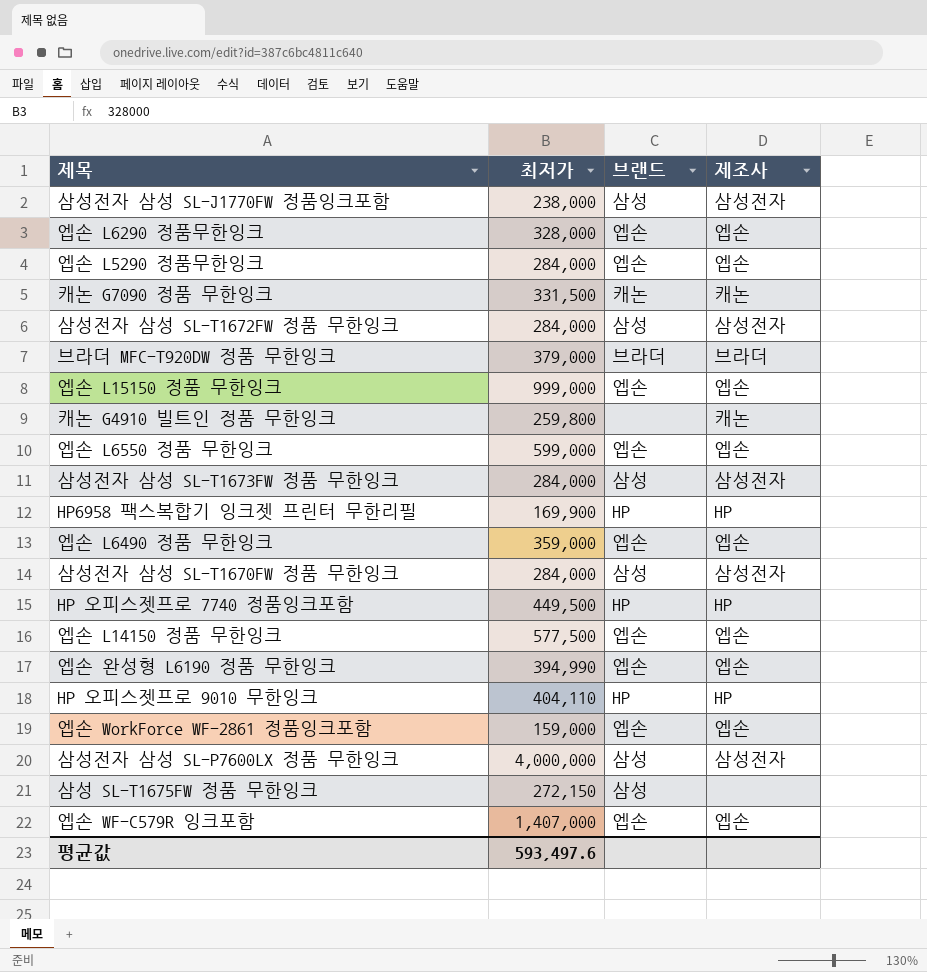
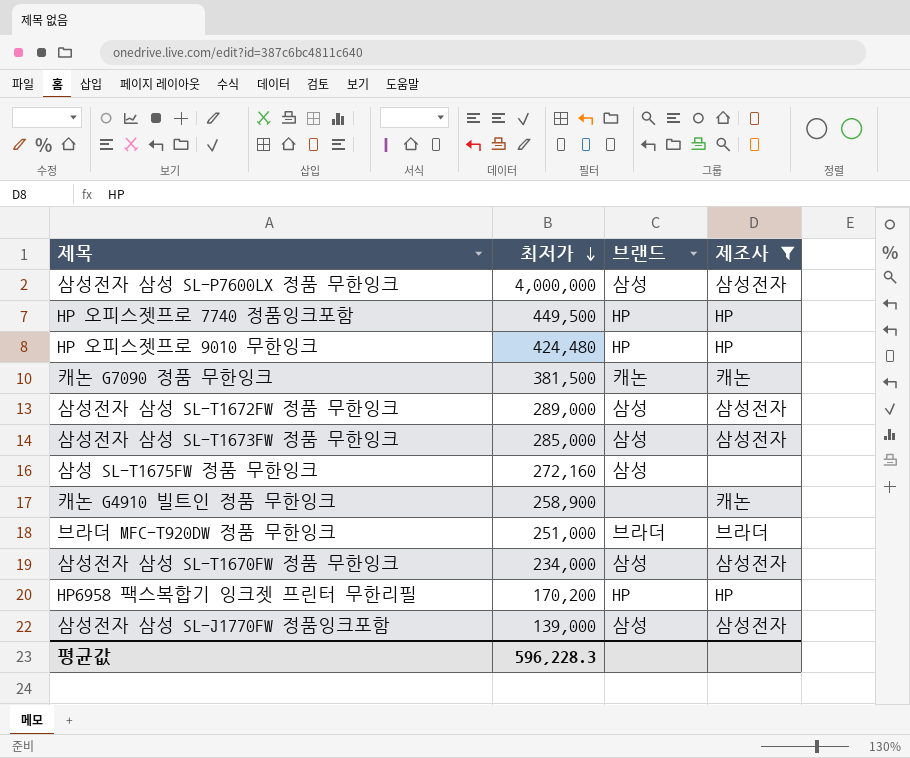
filter: none -> 제조사 != 엡손
row order: none -> 최저가 descending
HP 오피스젯프로 9010 무한잉크 | 최저가: 404,110 -> 424,480
캐논 G7090 정품 무한잉크 | 최저가: 331,500 -> 381,500
삼성전자 삼성 SL-T1672FW 정품 무한잉크 | 최저가: 284,000 -> 289,000
삼성전자 삼성 SL-T1673FW 정품 무한잉크 | 최저가: 284,000 -> 285,000
삼성 SL-T1675FW 정품 무한잉크 | 최저가: 272,150 -> 272,160
캐논 G4910 빌트인 정품 무한잉크 | 최저가: 259,800 -> 258,900
브라더 MFC-T920DW 정품 무한잉크 | 최저가: 379,000 -> 251,000
삼성전자 삼성 SL-T1670FW 정품 무한잉크 | 최저가: 284,000 -> 234,000
HP6958 팩스복합기 잉크젯 프린터 무한리필 | 최저가: 169,900 -> 170,200
삼성전자 삼성 SL-J1770FW 정품잉크포함 | 최저가: 238,000 -> 139,000
평균값 | 최저가: 593,497.6 -> 596,228.3

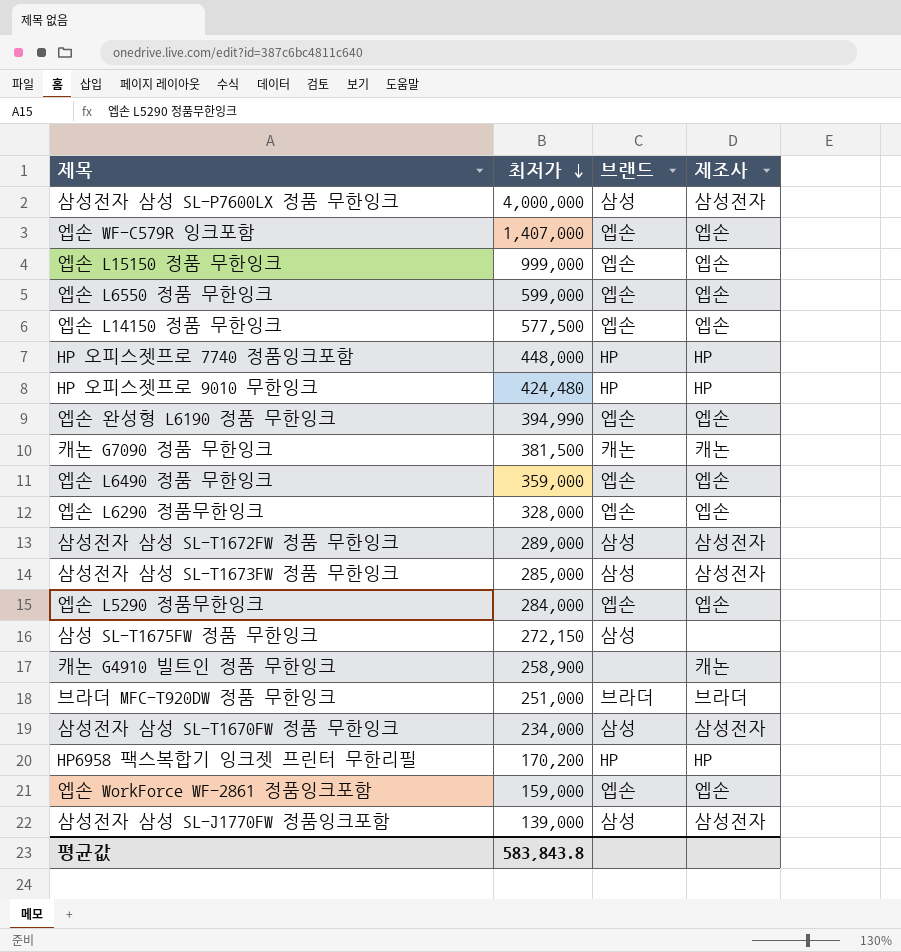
filter: 제조사 != 엡손 -> none
HP 오피스젯프로 7740 정품잉크포함 | 최저가: 449,500 -> 448,000
삼성 SL-T1675FW 정품 무한잉크 | 최저가: 272,160 -> 272,150
평균값 | 최저가: 596,228.3 -> 583,843.8

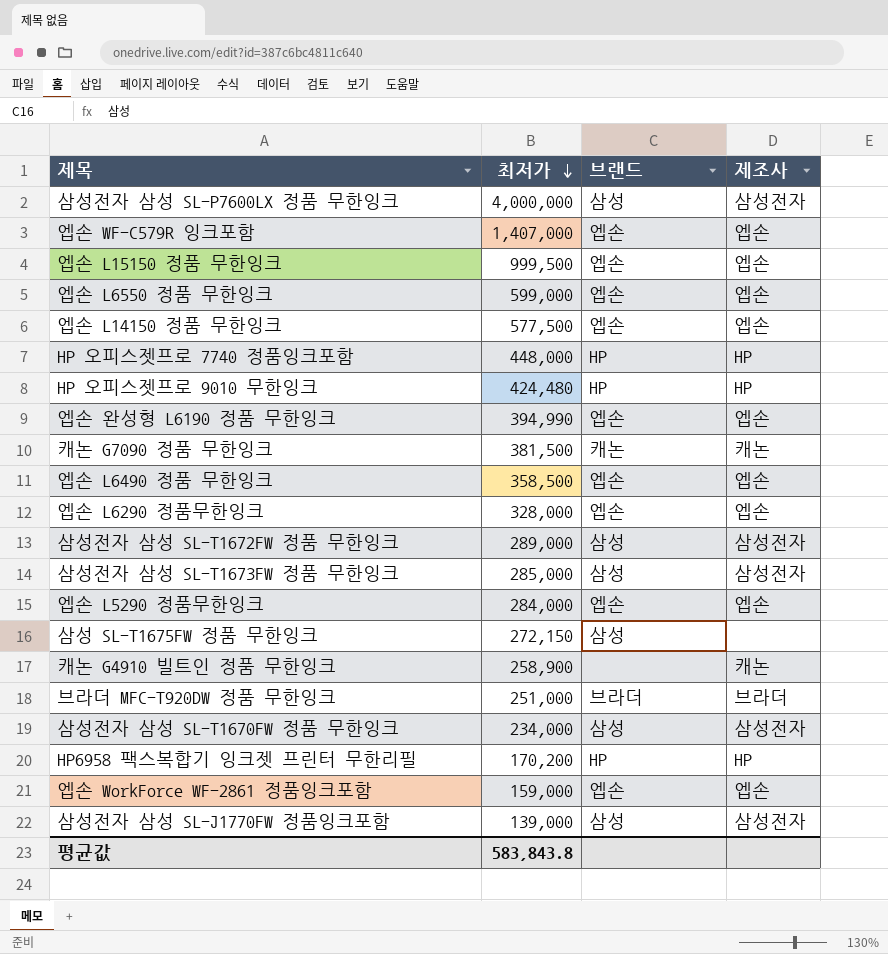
엡손 L15150 정품 무한잉크 | 최저가: 999,000 -> 999,500
엡손 L6490 정품 무한잉크 | 최저가: 359,000 -> 358,500

